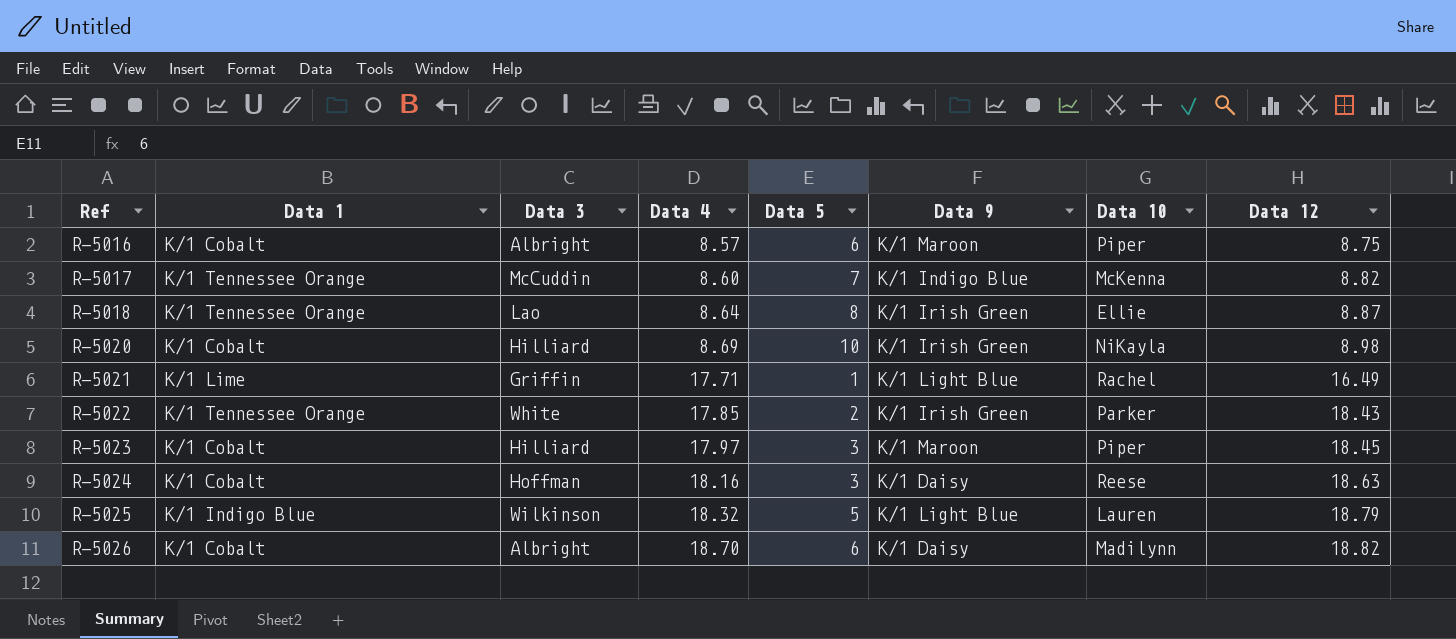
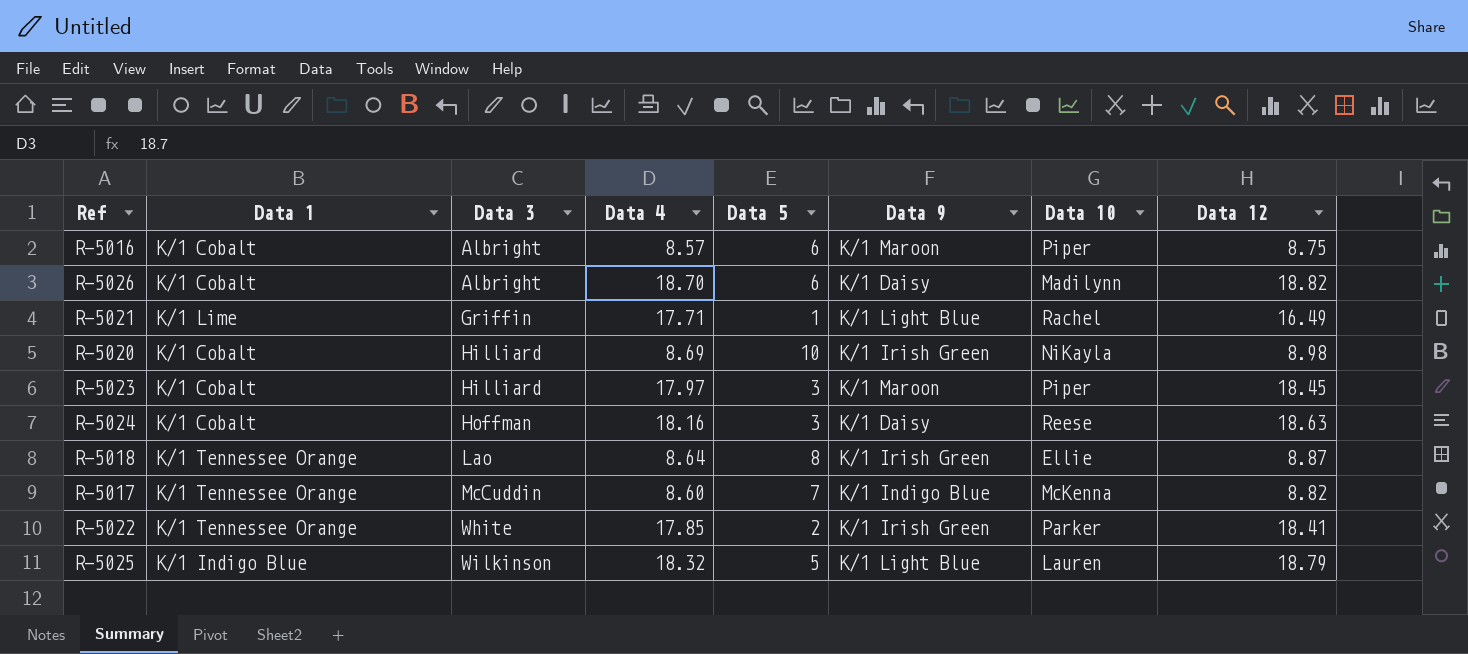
row order: Ref ascending -> Data 3 ascending
R-5022 | Data 12: 18.43 -> 18.41

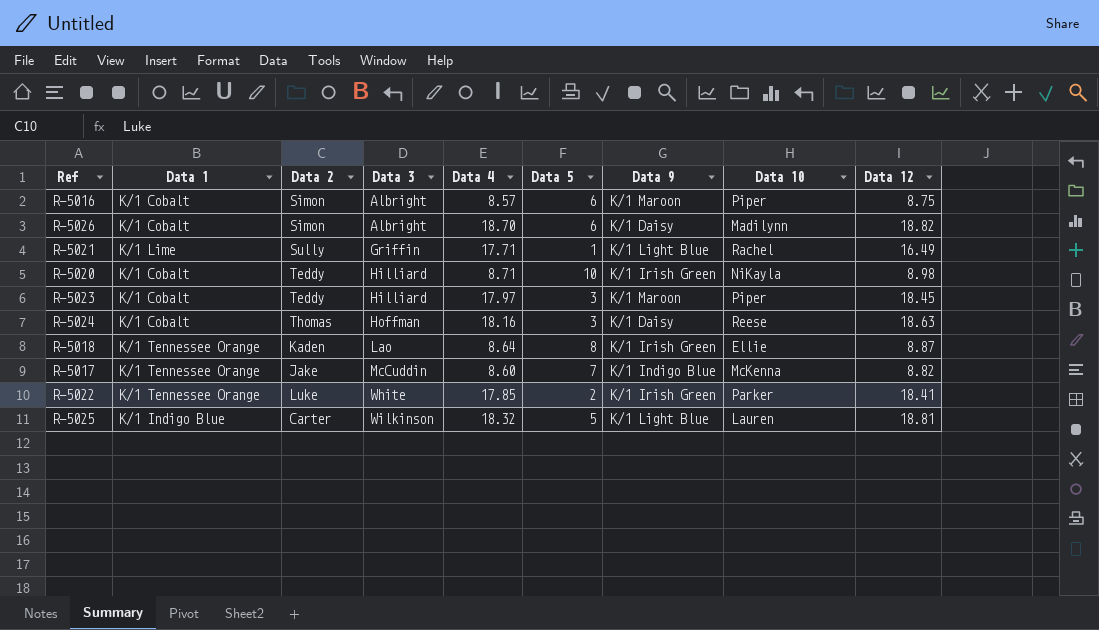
column Data 2 | position: none -> 3
R-5020 | Data 4: 8.69 -> 8.71
R-5025 | Data 12: 18.79 -> 18.81

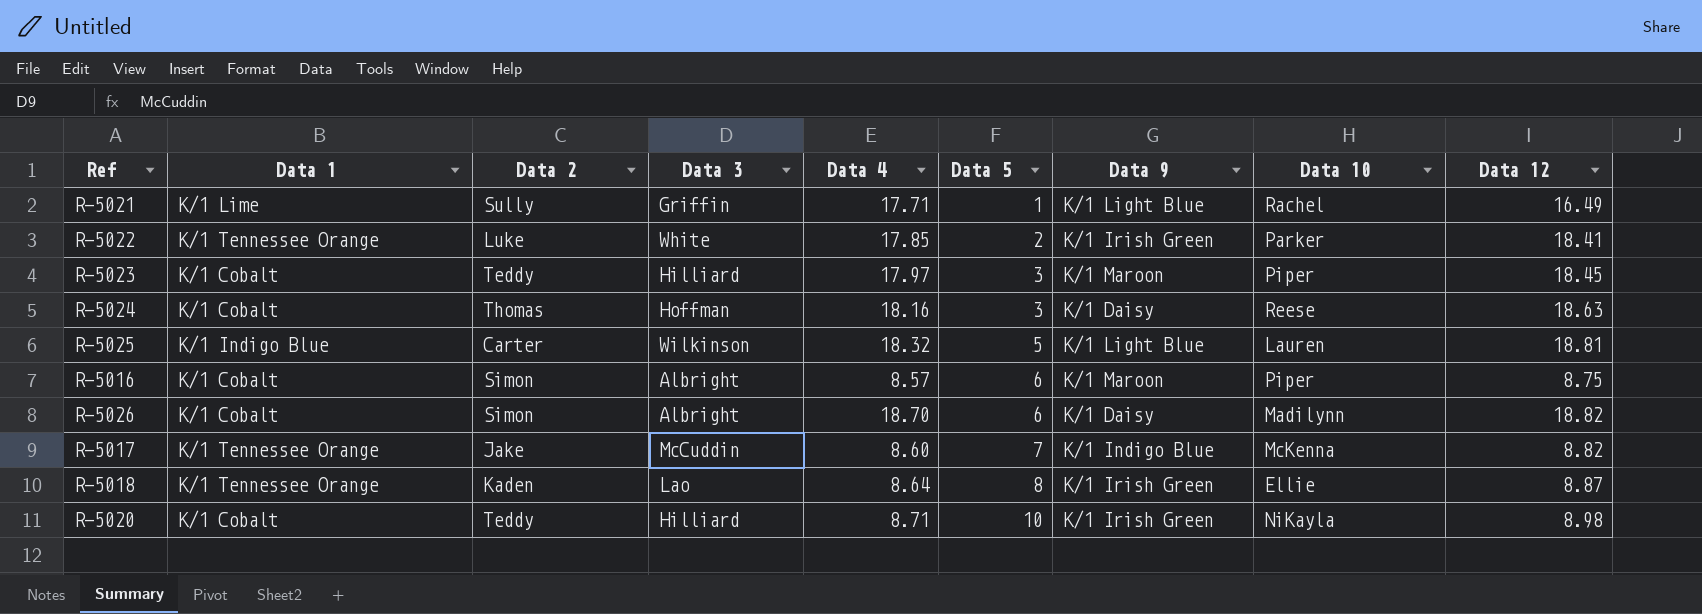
row order: Data 3 ascending -> Data 5 ascending

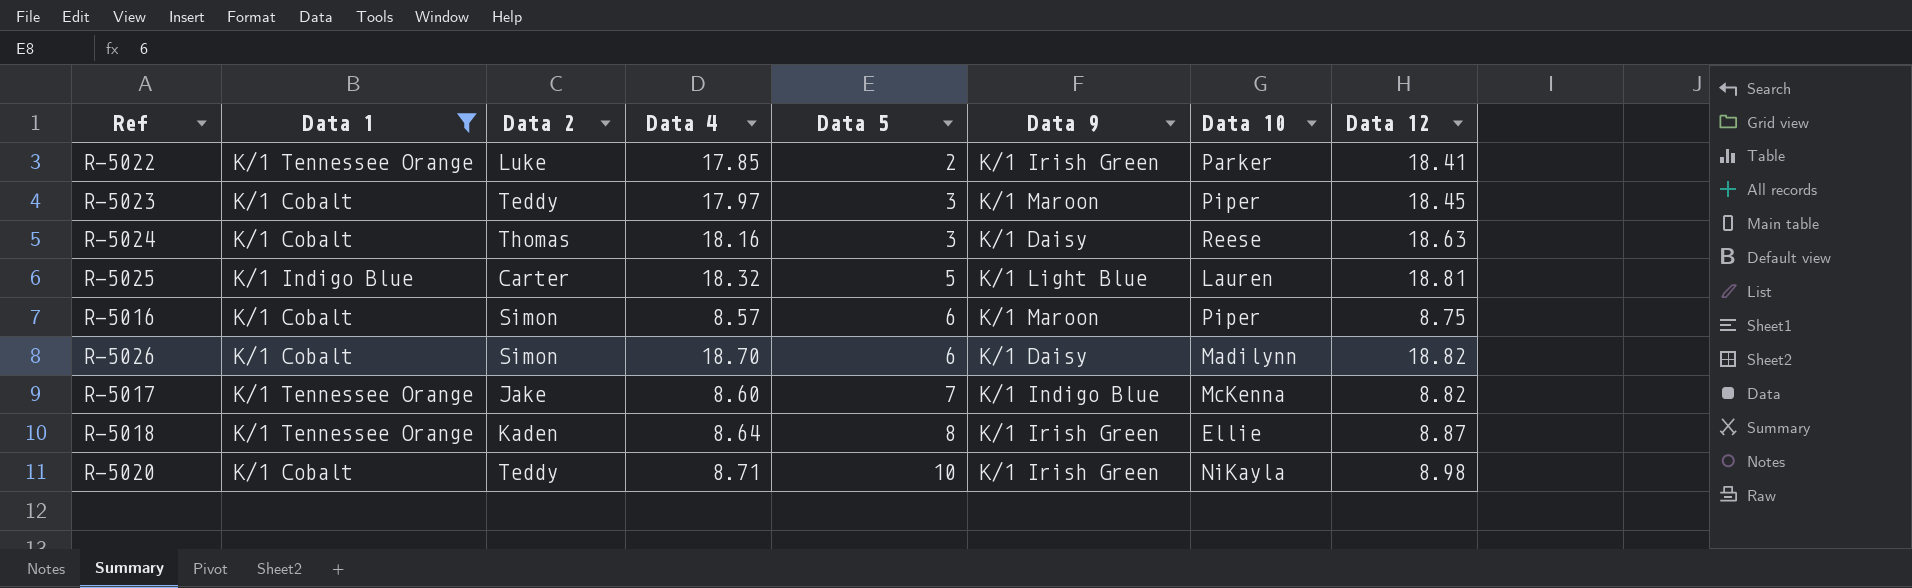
filter: none -> Data 1 != K/1 Lime
column Data 3 | position: 4 -> none

